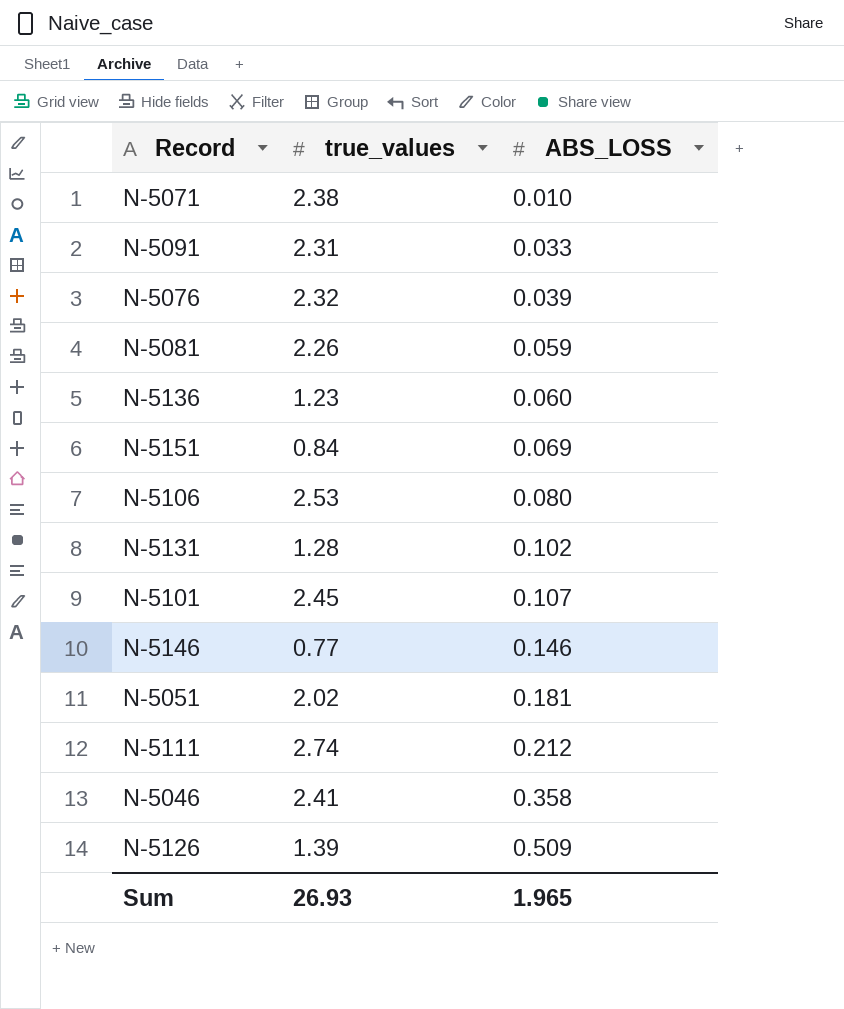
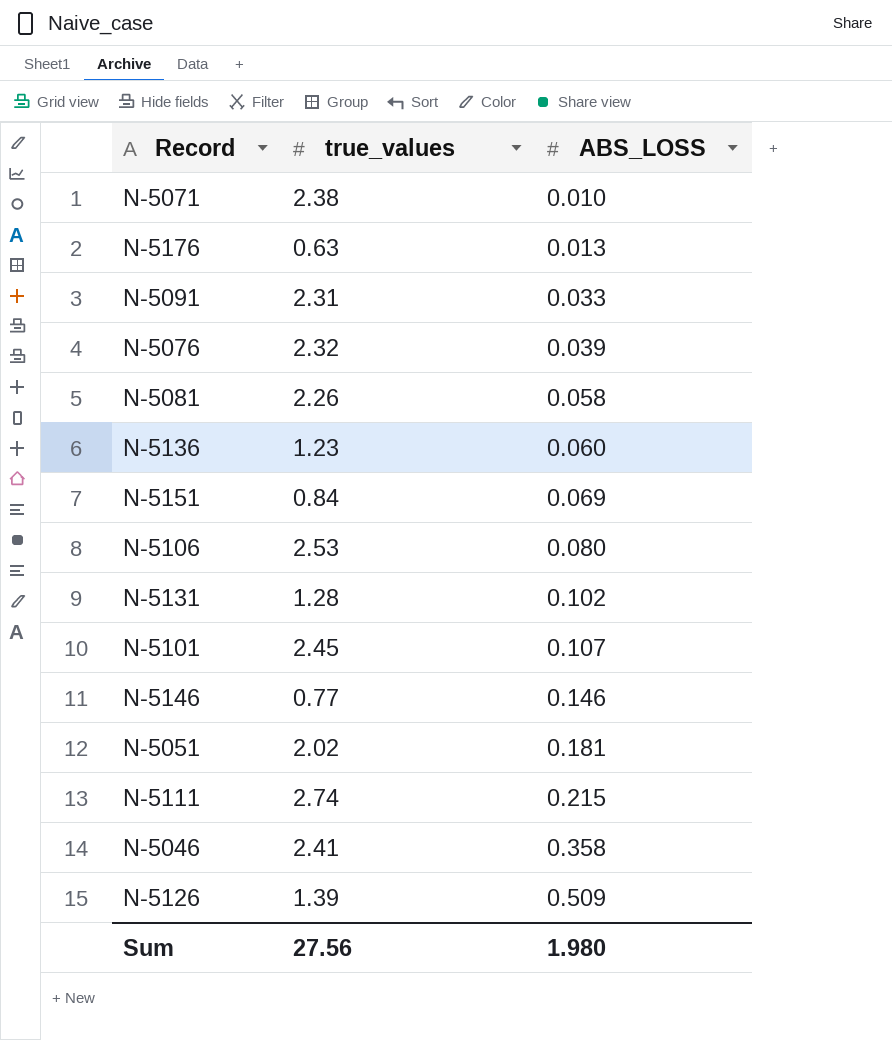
row N-5176: none -> 0.63 | 0.013
N-5081 | ABS_LOSS: 0.059 -> 0.058
N-5111 | ABS_LOSS: 0.212 -> 0.215
Sum | true_values: 26.93 -> 27.56
Sum | ABS_LOSS: 1.965 -> 1.980

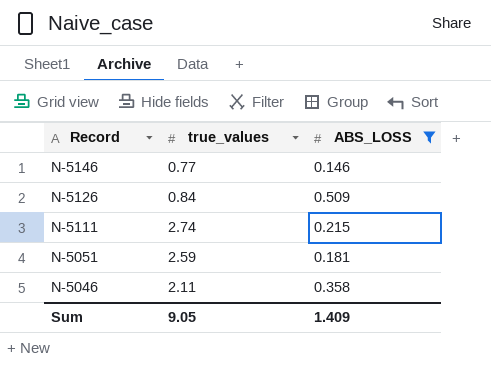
filter: none -> ABS_LOSS >= 0.146
row order: ABS_LOSS ascending -> Record descending
N-5126 | true_values: 1.39 -> 0.84
N-5051 | true_values: 2.02 -> 2.59
N-5046 | true_values: 2.41 -> 2.11
Sum | true_values: 27.56 -> 9.05
Sum | ABS_LOSS: 1.980 -> 1.409

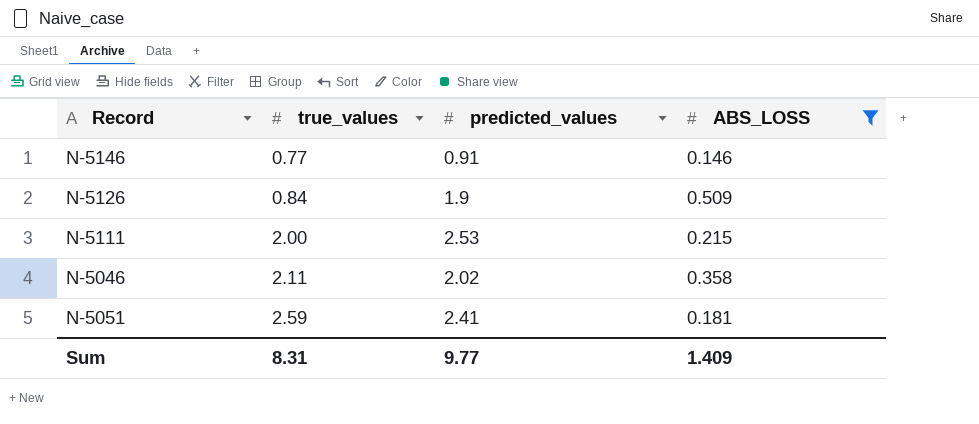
row order: Record descending -> true_values ascending
column predicted_values | position: none -> 3
N-5111 | true_values: 2.74 -> 2.00
Sum | true_values: 9.05 -> 8.31

